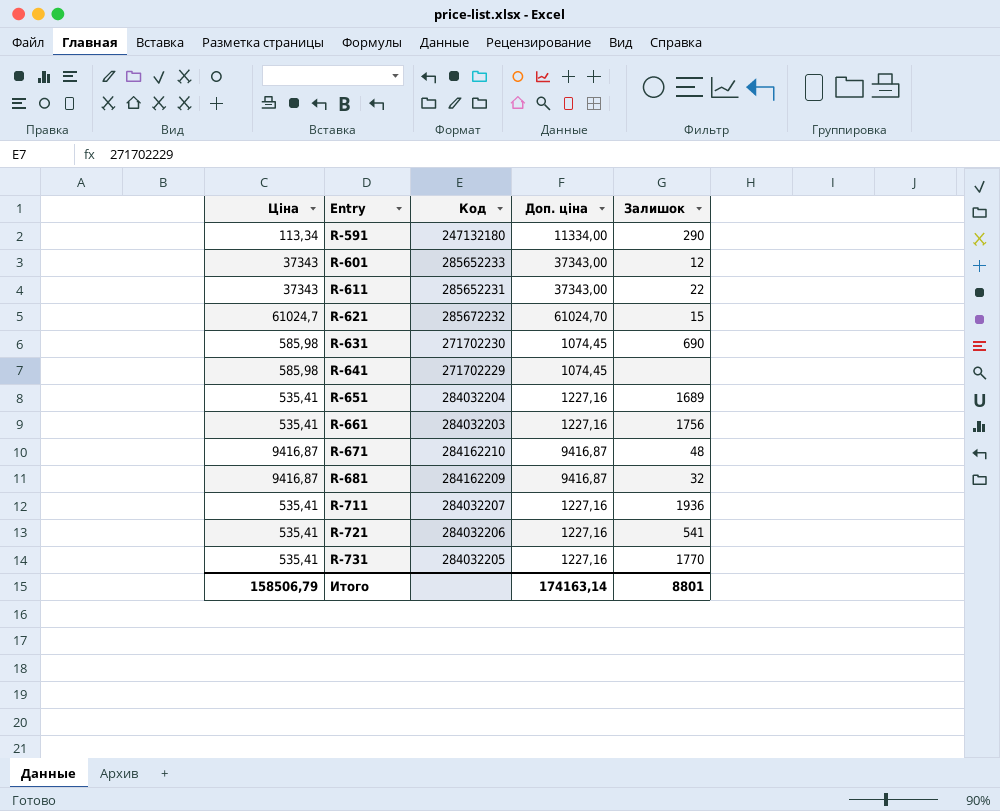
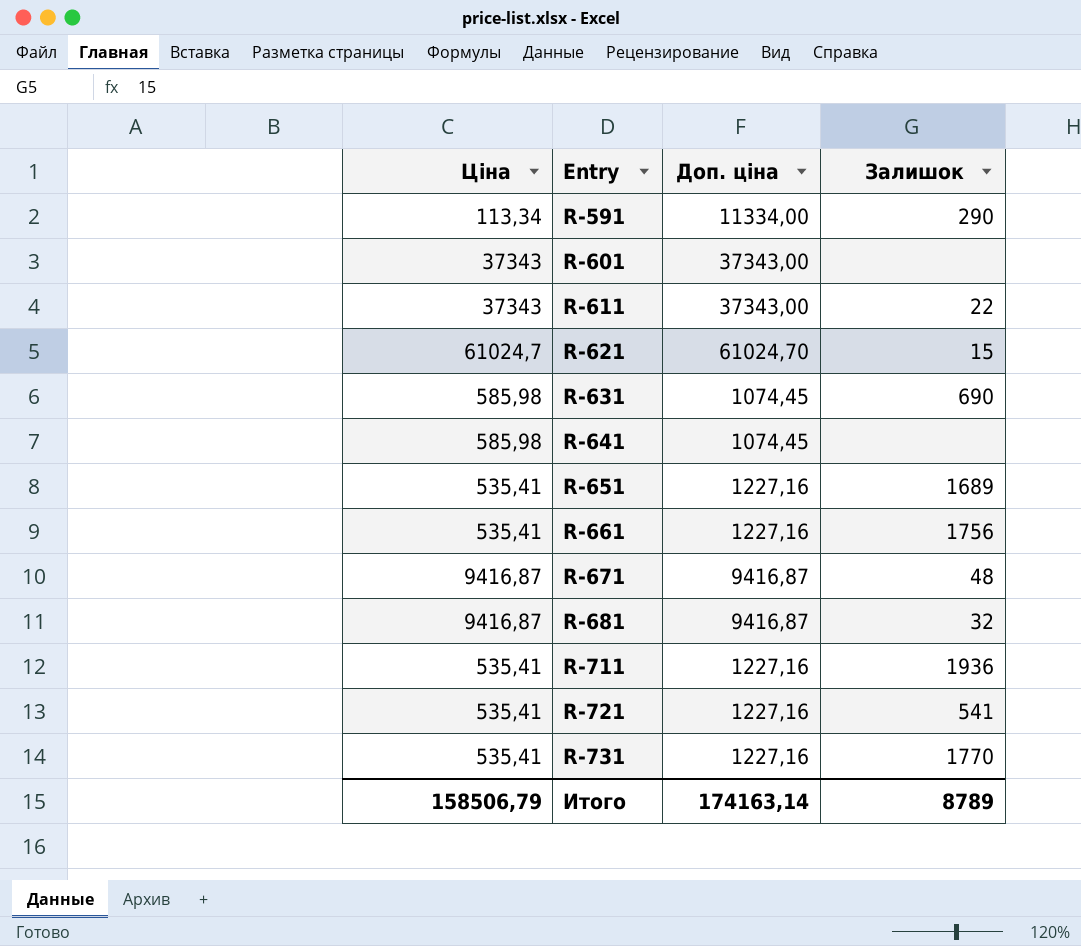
column Код | position: 3 -> none
R-601 | Залишок: 12 -> none
Итого | Залишок: 8801 -> 8789

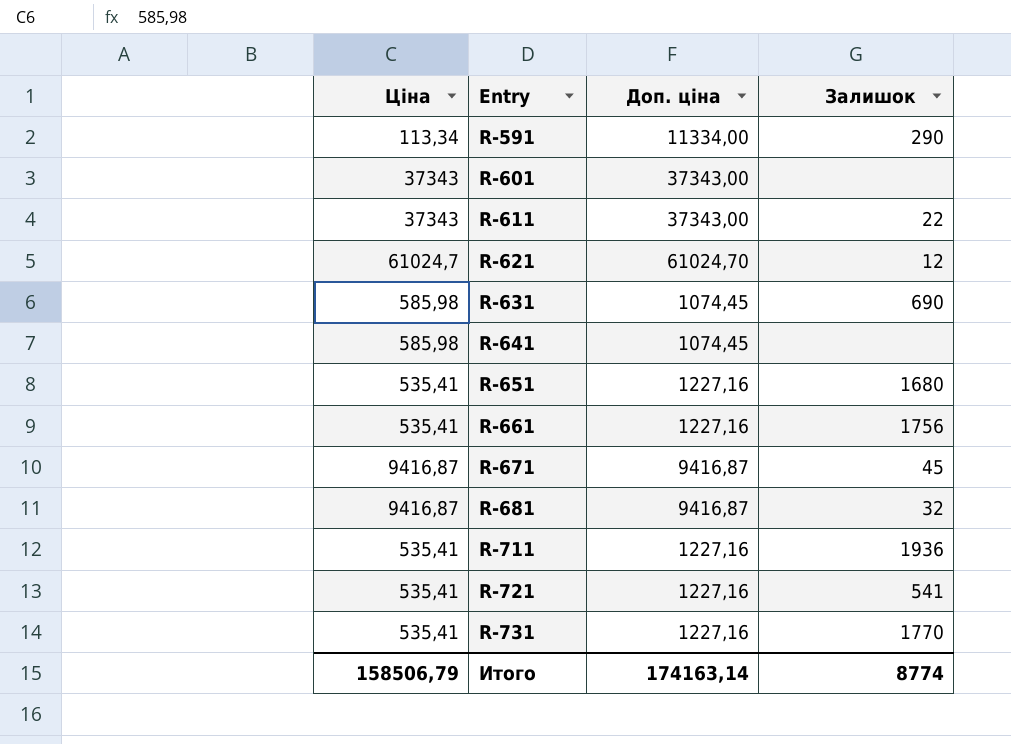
R-621 | Залишок: 15 -> 12
R-651 | Залишок: 1689 -> 1680
R-671 | Залишок: 48 -> 45
Итого | Залишок: 8789 -> 8774

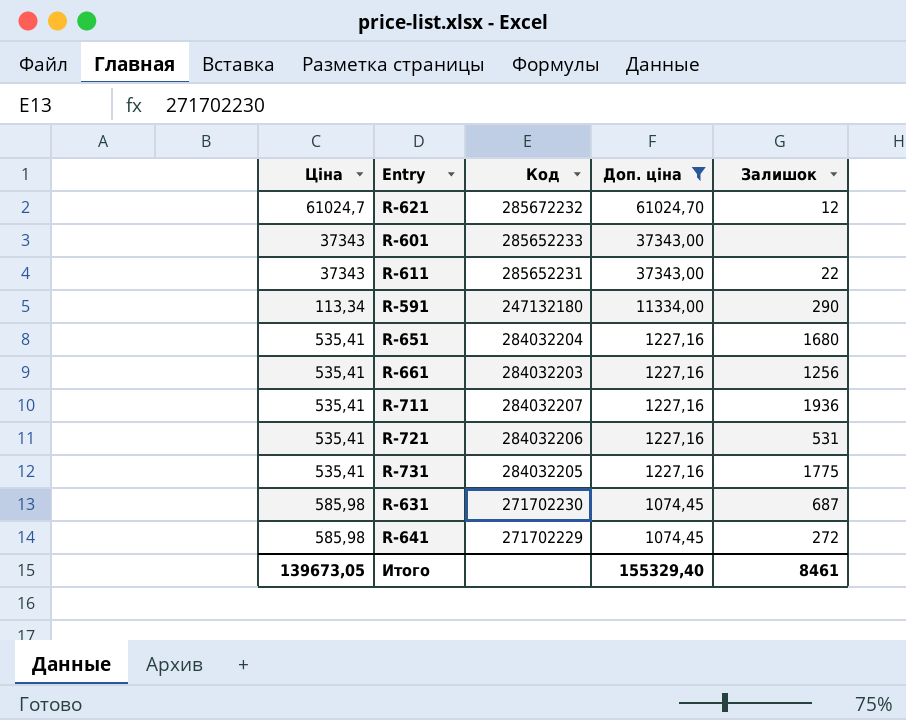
filter: none -> Доп. ціна != 9416,87
row order: Entry ascending -> Доп. ціна descending
column Код | position: none -> 3
R-661 | Залишок: 1756 -> 1256
R-721 | Залишок: 541 -> 531
R-731 | Залишок: 1770 -> 1775
R-631 | Залишок: 690 -> 687
R-641 | Залишок: none -> 272
Итого | Ціна: 158506,79 -> 139673,05
Итого | Доп. ціна: 174163,14 -> 155329,40
Итого | Залишок: 8774 -> 8461

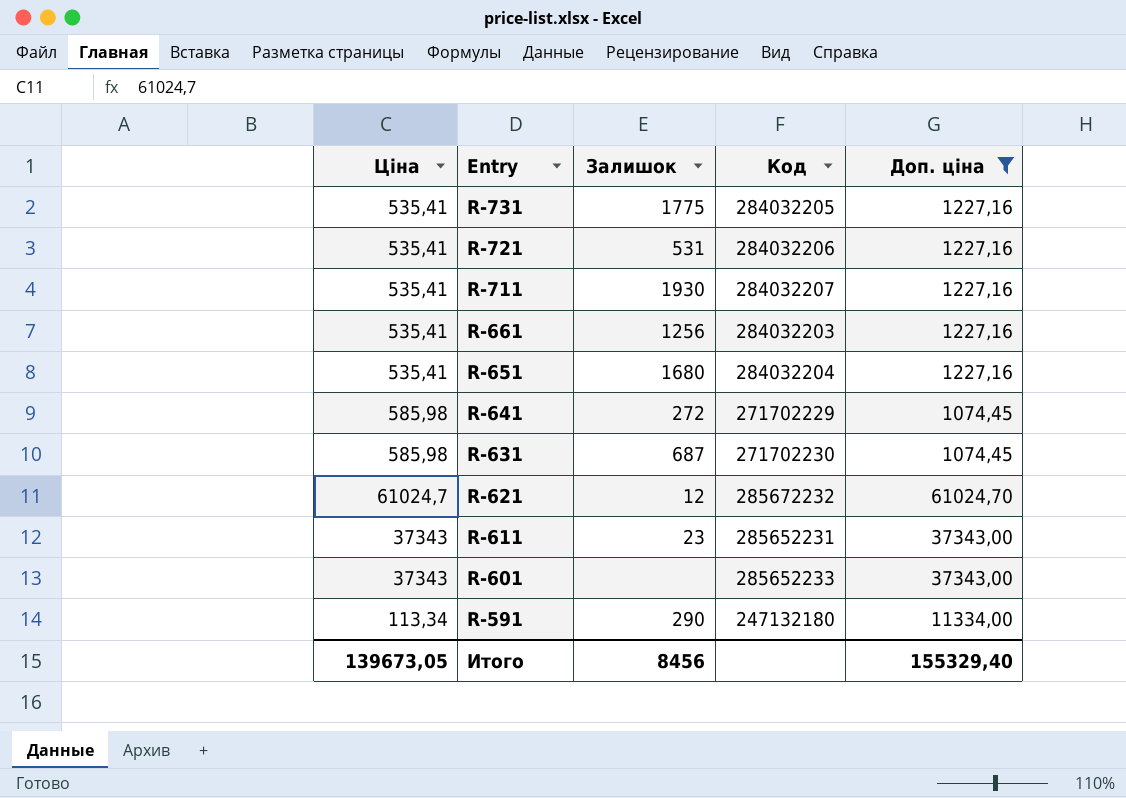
row order: Доп. ціна descending -> Entry descending
column Залишок | position: 5 -> 3
R-711 | Залишок: 1936 -> 1930
R-611 | Залишок: 22 -> 23
Итого | Залишок: 8461 -> 8456

